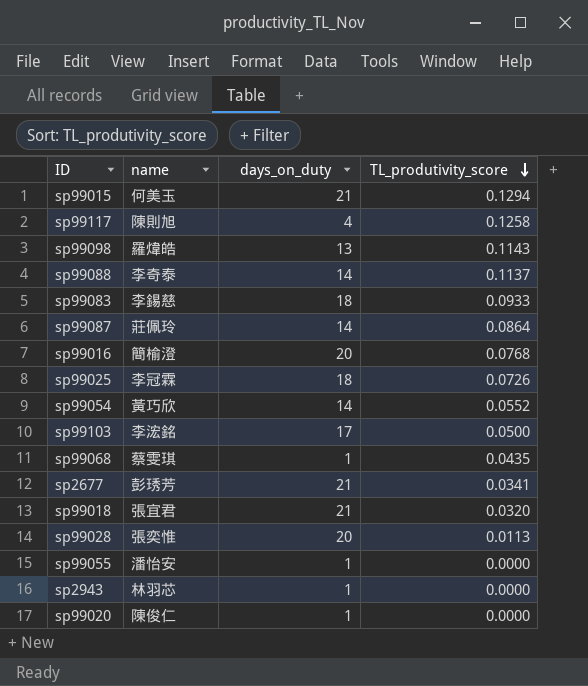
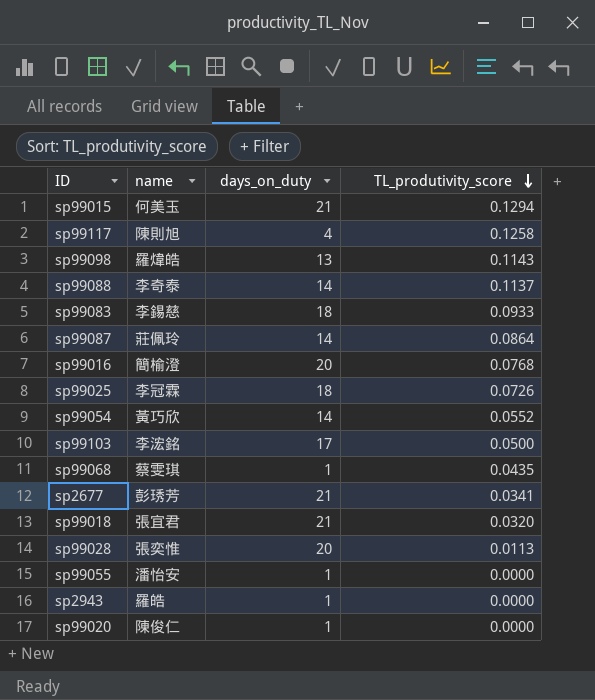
sp2943 | name: 林羽芯 -> 羅皓

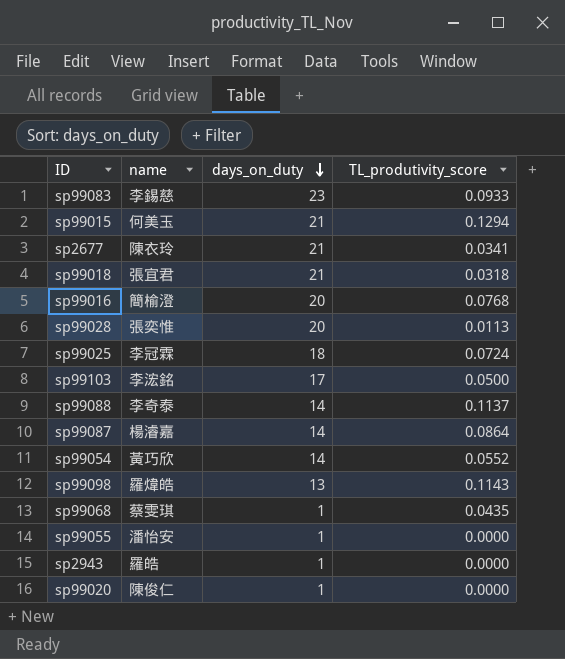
row order: TL_produtivity_score descending -> days_on_duty descending
row sp99117: 陳則旭 | 4 | 0.1258 -> none
sp99083 | days_on_duty: 18 -> 23
sp2677 | name: 彭琇芳 -> 陳衣玲
sp99018 | TL_produtivity_score: 0.0320 -> 0.0318
sp99025 | TL_produtivity_score: 0.0726 -> 0.0724
sp99087 | name: 莊佩玲 -> 楊濬嘉

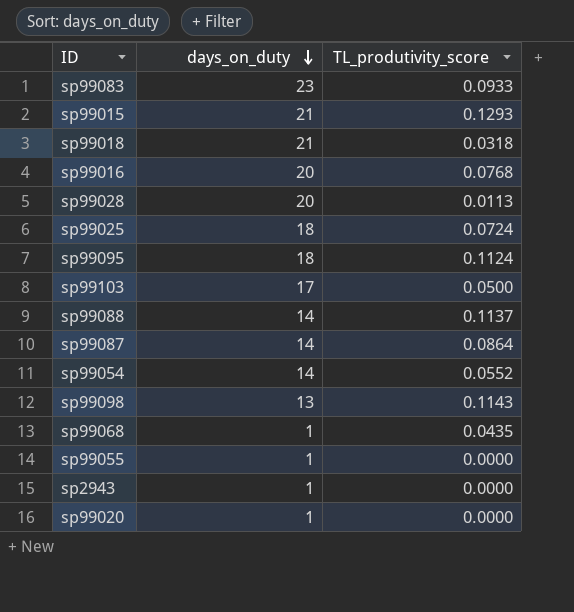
column name | position: 2 -> none
row sp2677: 陳衣玲 | 21 | 0.0341 -> none
sp99015 | TL_produtivity_score: 0.1294 -> 0.1293
row sp99095: none -> 18 | 0.1124

